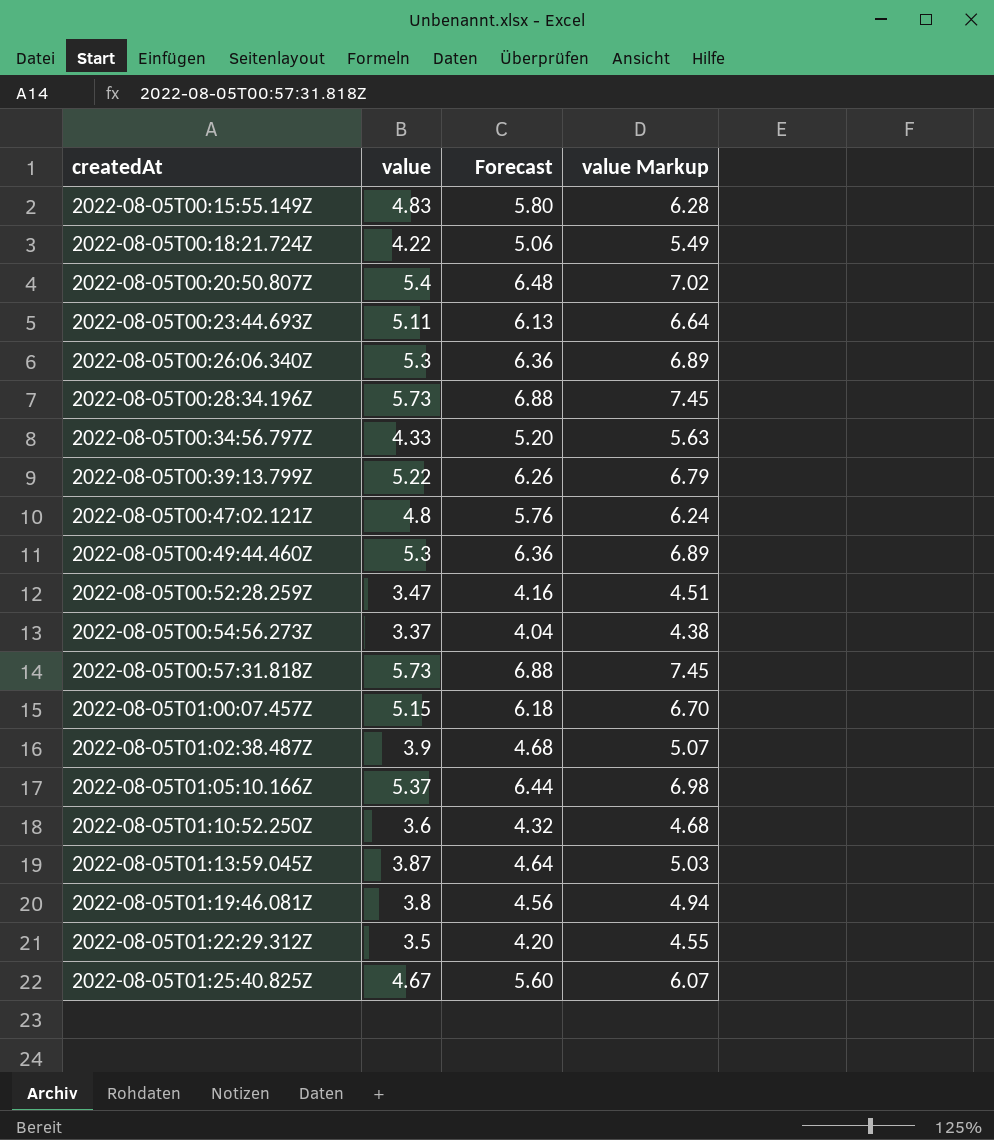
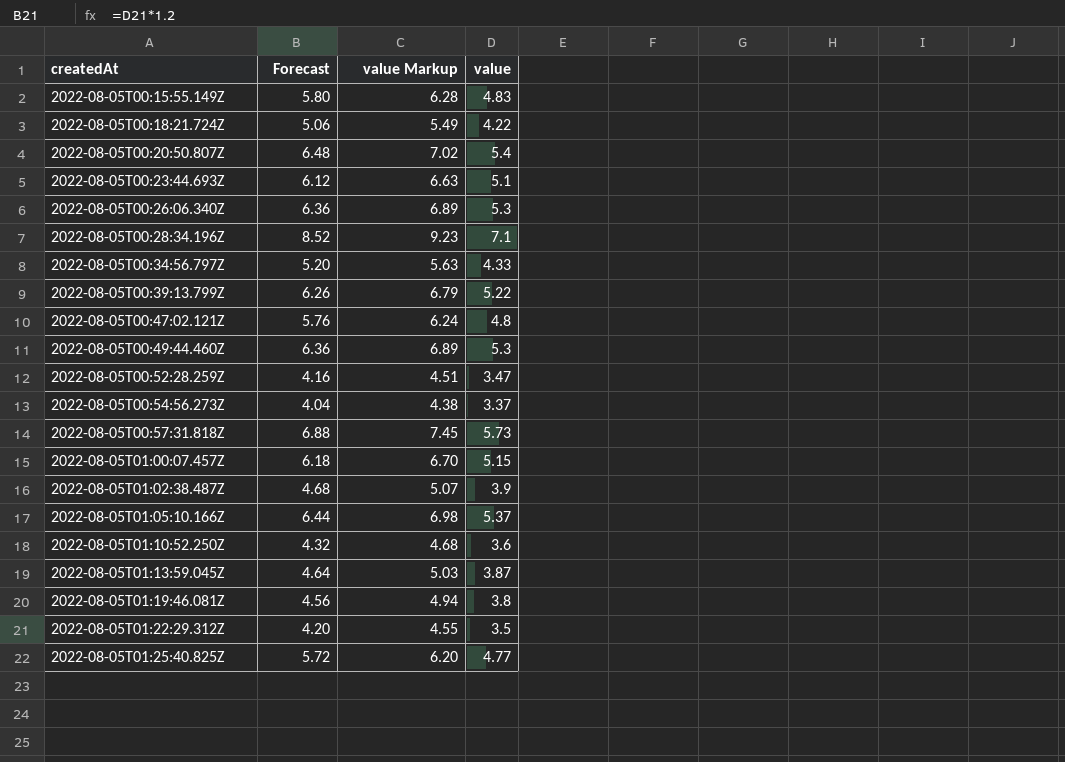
column value | position: 2 -> 4
2022-08-05T00:23:44.693Z | Forecast: 6.13 -> 6.12
2022-08-05T00:23:44.693Z | value Markup: 6.64 -> 6.63
2022-08-05T00:23:44.693Z | value: 5.11 -> 5.1
2022-08-05T00:28:34.196Z | Forecast: 6.88 -> 8.52
2022-08-05T00:28:34.196Z | value Markup: 7.45 -> 9.23
2022-08-05T00:28:34.196Z | value: 5.73 -> 7.1
2022-08-05T01:25:40.825Z | Forecast: 5.60 -> 5.72
2022-08-05T01:25:40.825Z | value Markup: 6.07 -> 6.20
2022-08-05T01:25:40.825Z | value: 4.67 -> 4.77

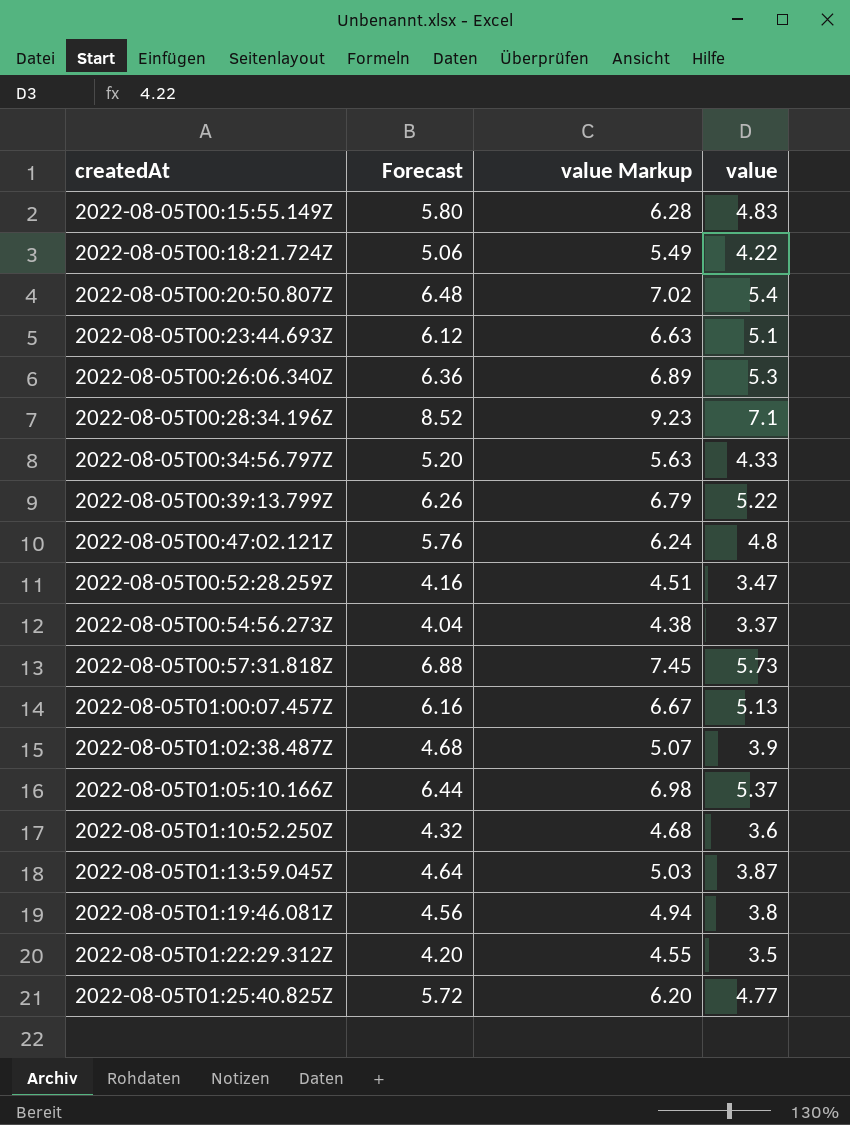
row 2022-08-05T00:49:44.460Z: 6.36 | 6.89 | 5.3 -> none
2022-08-05T01:00:07.457Z | Forecast: 6.18 -> 6.16
2022-08-05T01:00:07.457Z | value Markup: 6.70 -> 6.67
2022-08-05T01:00:07.457Z | value: 5.15 -> 5.13

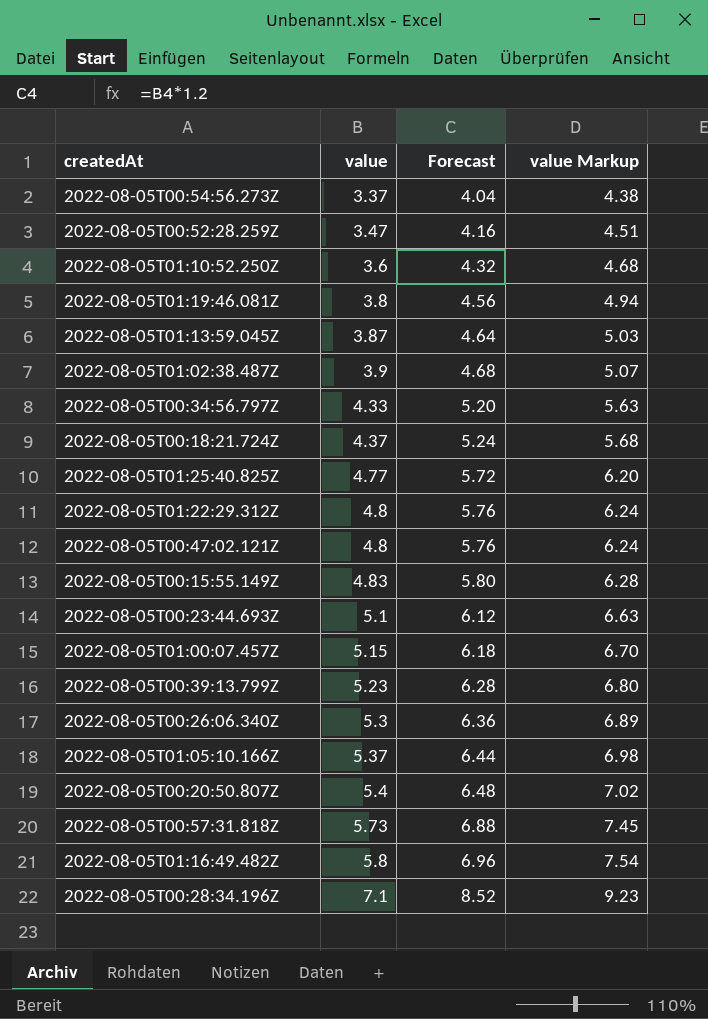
row order: createdAt ascending -> value ascending
column value | position: 4 -> 2
2022-08-05T00:18:21.724Z | value: 4.22 -> 4.37
2022-08-05T00:18:21.724Z | Forecast: 5.06 -> 5.24
2022-08-05T00:18:21.724Z | value Markup: 5.49 -> 5.68
2022-08-05T01:22:29.312Z | value: 3.5 -> 4.8
2022-08-05T01:22:29.312Z | Forecast: 4.20 -> 5.76
2022-08-05T01:22:29.312Z | value Markup: 4.55 -> 6.24
2022-08-05T01:00:07.457Z | value: 5.13 -> 5.15
2022-08-05T01:00:07.457Z | Forecast: 6.16 -> 6.18
2022-08-05T01:00:07.457Z | value Markup: 6.67 -> 6.70
2022-08-05T00:39:13.799Z | value: 5.22 -> 5.23
2022-08-05T00:39:13.799Z | Forecast: 6.26 -> 6.28
2022-08-05T00:39:13.799Z | value Markup: 6.79 -> 6.80
row 2022-08-05T01:16:49.482Z: none -> 5.8 | 6.96 | 7.54

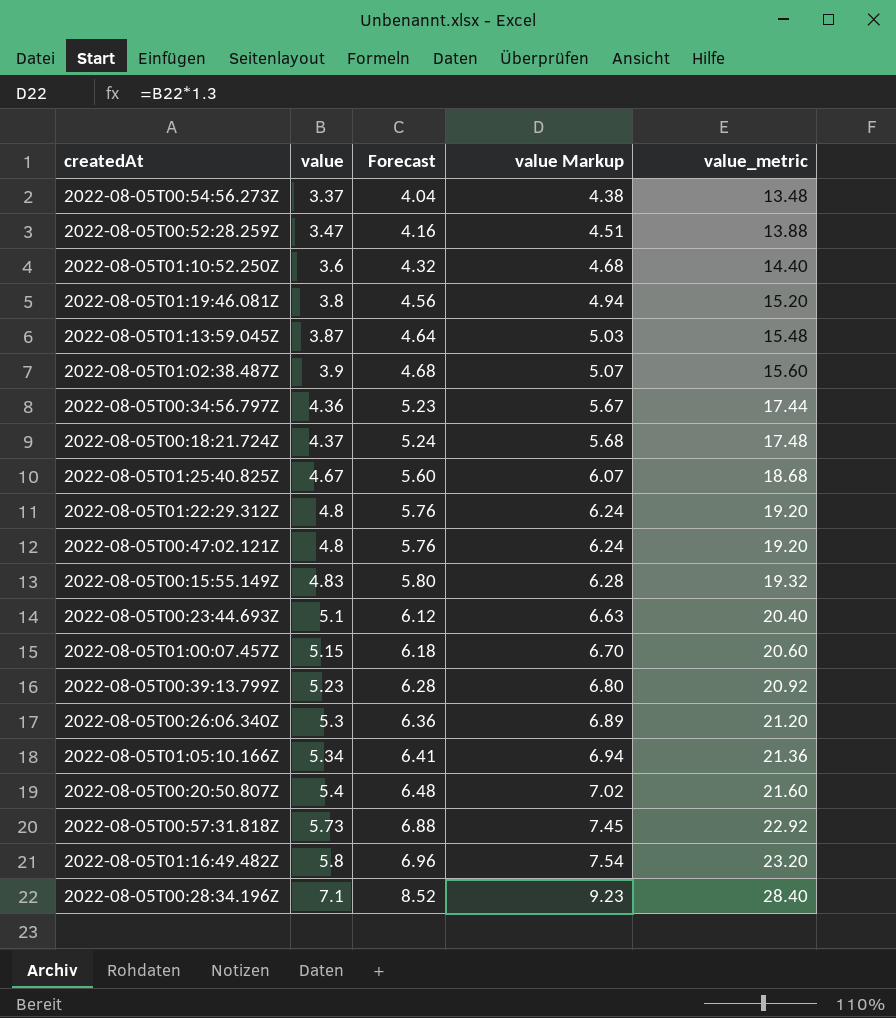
column value_metric | formula: none -> [value] * 4
2022-08-05T00:34:56.797Z | value: 4.33 -> 4.36
2022-08-05T00:34:56.797Z | Forecast: 5.20 -> 5.23
2022-08-05T00:34:56.797Z | value Markup: 5.63 -> 5.67
2022-08-05T01:25:40.825Z | value: 4.77 -> 4.67
2022-08-05T01:25:40.825Z | Forecast: 5.72 -> 5.60
2022-08-05T01:25:40.825Z | value Markup: 6.20 -> 6.07
2022-08-05T01:05:10.166Z | value: 5.37 -> 5.34
2022-08-05T01:05:10.166Z | Forecast: 6.44 -> 6.41
2022-08-05T01:05:10.166Z | value Markup: 6.98 -> 6.94

